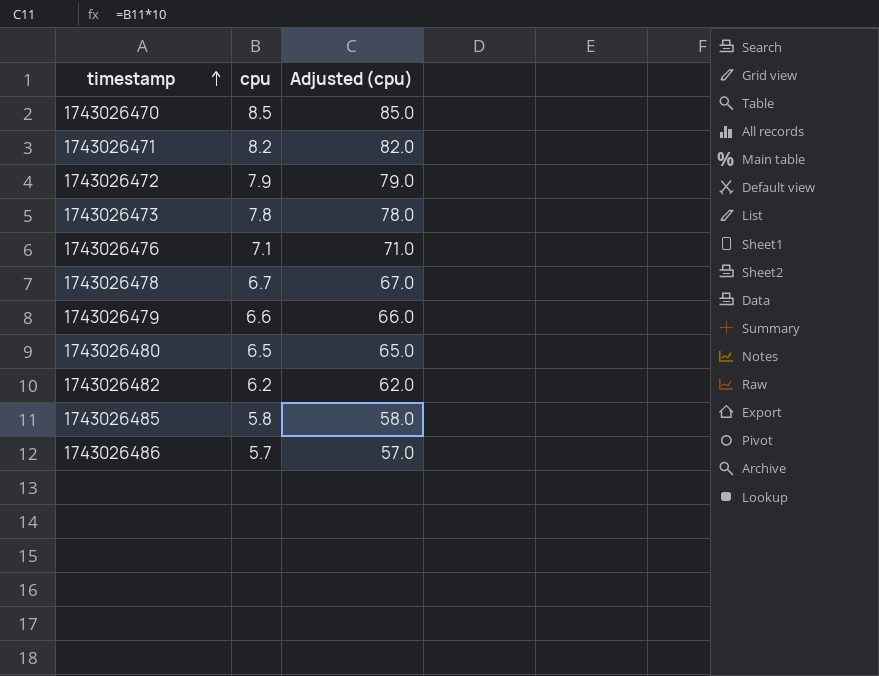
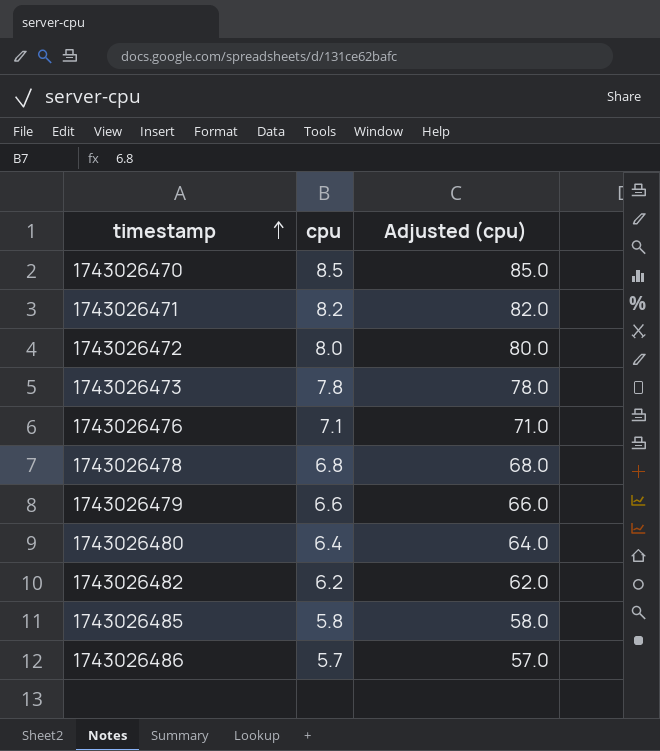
1743026472 | cpu: 7.9 -> 8.0
1743026472 | Adjusted (cpu): 79.0 -> 80.0
1743026478 | cpu: 6.7 -> 6.8
1743026478 | Adjusted (cpu): 67.0 -> 68.0
1743026480 | cpu: 6.5 -> 6.4
1743026480 | Adjusted (cpu): 65.0 -> 64.0

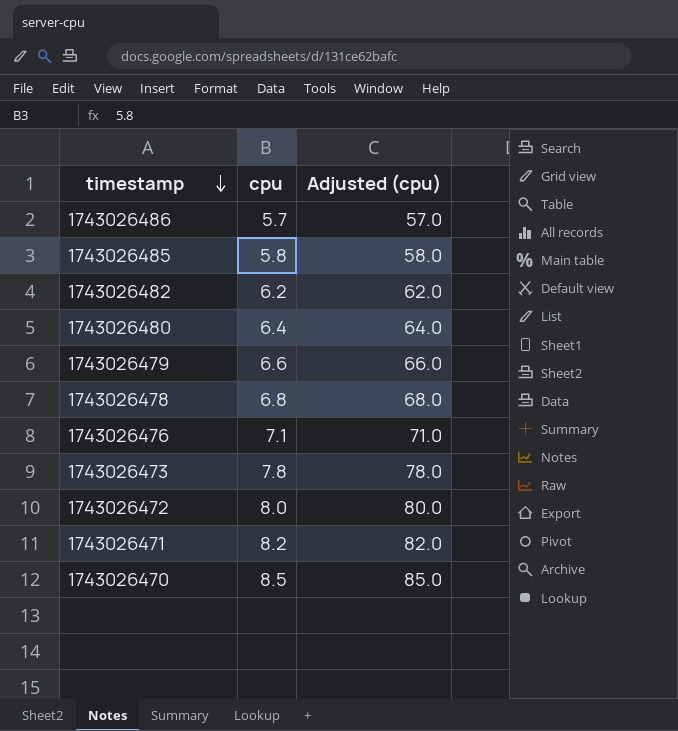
row order: timestamp ascending -> timestamp descending

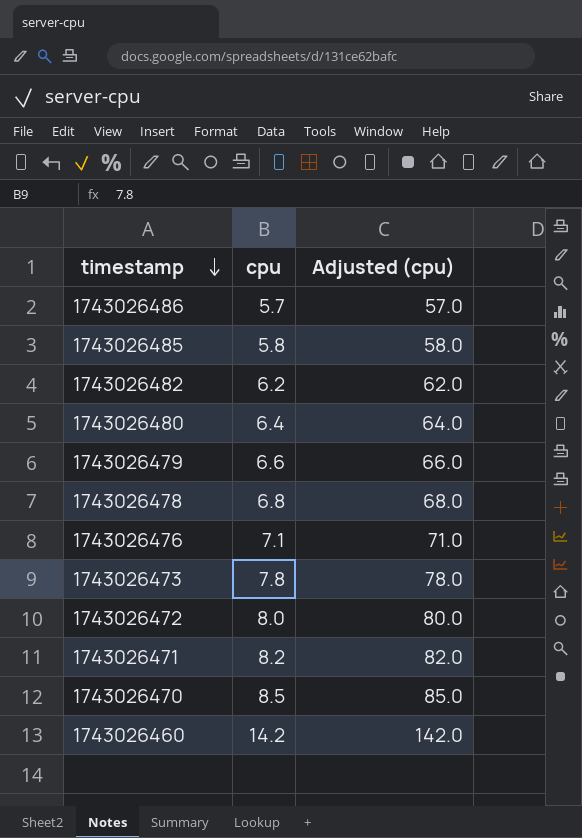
row 1743026460: none -> 14.2 | 142.0

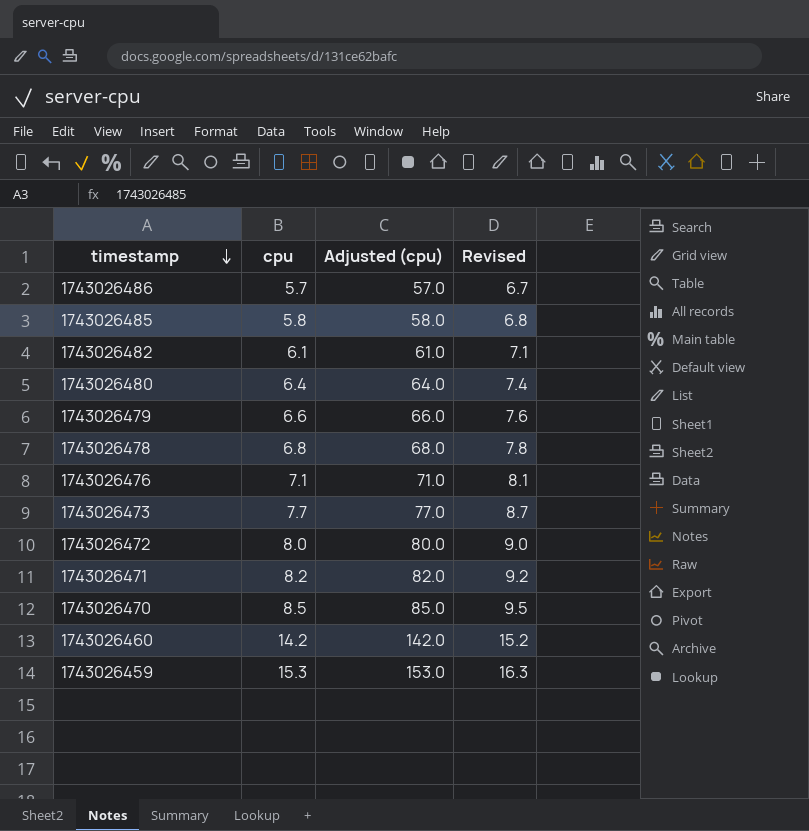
column Revised | formula: none -> [cpu] + 1
1743026482 | cpu: 6.2 -> 6.1
1743026482 | Adjusted (cpu): 62.0 -> 61.0
1743026473 | cpu: 7.8 -> 7.7
1743026473 | Adjusted (cpu): 78.0 -> 77.0
row 1743026459: none -> 15.3 | 153.0 | 16.3

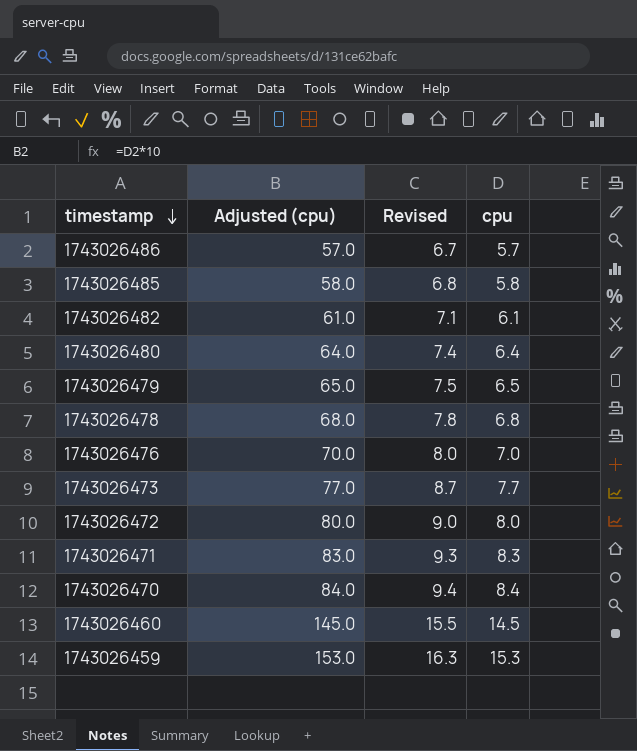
column cpu | position: 2 -> 4
1743026479 | Adjusted (cpu): 66.0 -> 65.0
1743026479 | Revised: 7.6 -> 7.5
1743026479 | cpu: 6.6 -> 6.5
1743026476 | Adjusted (cpu): 71.0 -> 70.0
1743026476 | Revised: 8.1 -> 8.0
1743026476 | cpu: 7.1 -> 7.0
1743026471 | Adjusted (cpu): 82.0 -> 83.0
1743026471 | Revised: 9.2 -> 9.3
1743026471 | cpu: 8.2 -> 8.3
1743026470 | Adjusted (cpu): 85.0 -> 84.0
1743026470 | Revised: 9.5 -> 9.4
1743026470 | cpu: 8.5 -> 8.4
1743026460 | Adjusted (cpu): 142.0 -> 145.0
1743026460 | Revised: 15.2 -> 15.5
1743026460 | cpu: 14.2 -> 14.5

